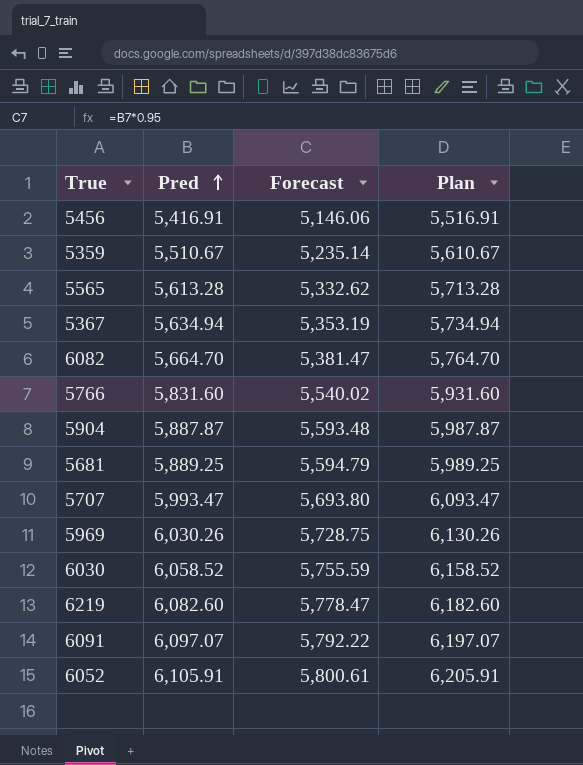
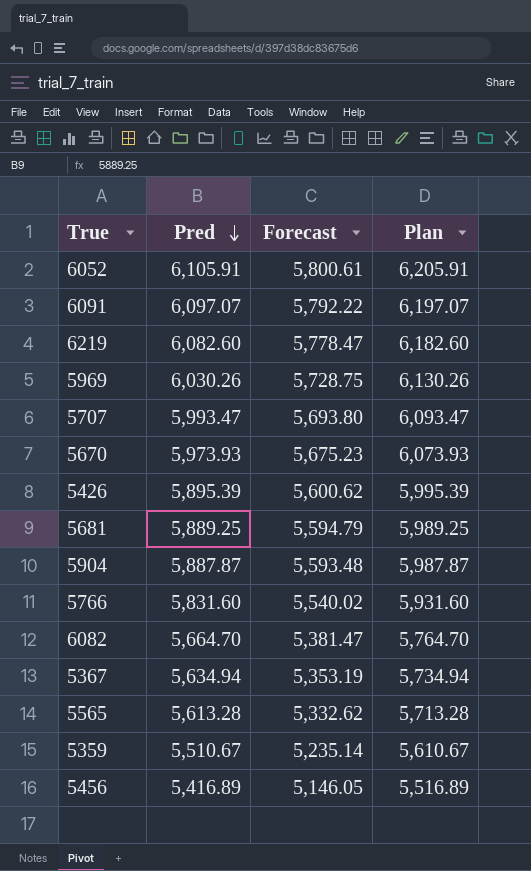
row order: Pred ascending -> Pred descending
row 6030: 6,058.52 | 5,755.59 | 6,158.52 -> none
row 5670: none -> 5,973.93 | 5,675.23 | 6,073.93
row 5426: none -> 5,895.39 | 5,600.62 | 5,995.39
5456 | Pred: 5,416.91 -> 5,416.89
5456 | Forecast: 5,146.06 -> 5,146.05
5456 | Plan: 5,516.91 -> 5,516.89

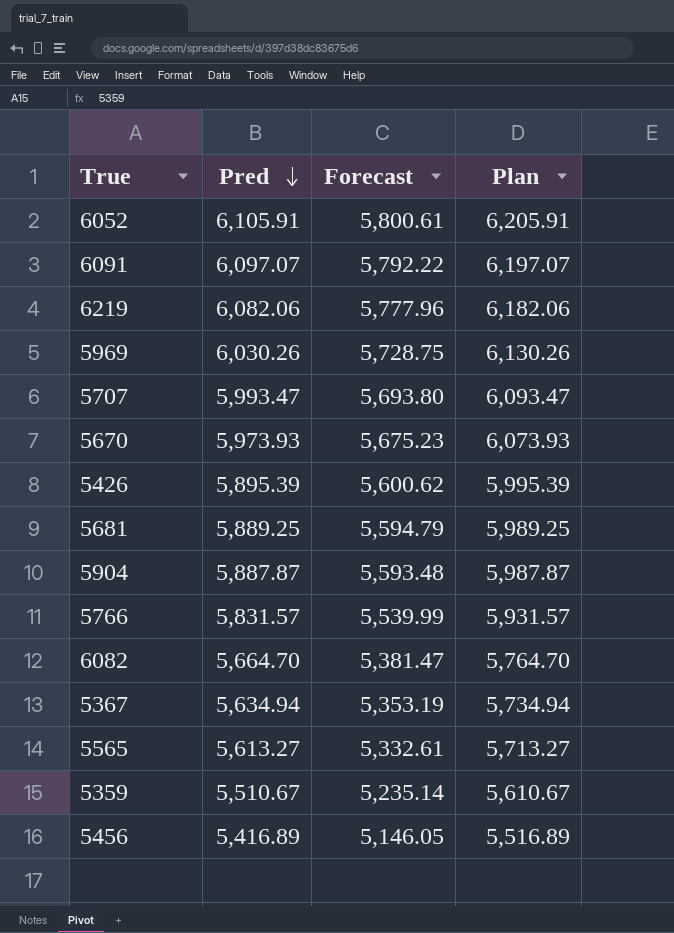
6219 | Pred: 6,082.60 -> 6,082.06
6219 | Forecast: 5,778.47 -> 5,777.96
6219 | Plan: 6,182.60 -> 6,182.06
5766 | Pred: 5,831.60 -> 5,831.57
5766 | Forecast: 5,540.02 -> 5,539.99
5766 | Plan: 5,931.60 -> 5,931.57
5565 | Pred: 5,613.28 -> 5,613.27
5565 | Forecast: 5,332.62 -> 5,332.61
5565 | Plan: 5,713.28 -> 5,713.27

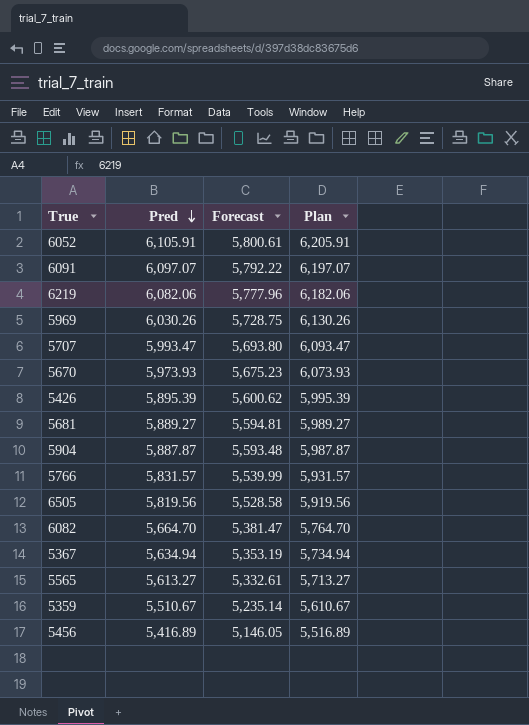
5681 | Pred: 5,889.25 -> 5,889.27
5681 | Forecast: 5,594.79 -> 5,594.81
5681 | Plan: 5,989.25 -> 5,989.27
row 6505: none -> 5,819.56 | 5,528.58 | 5,919.56

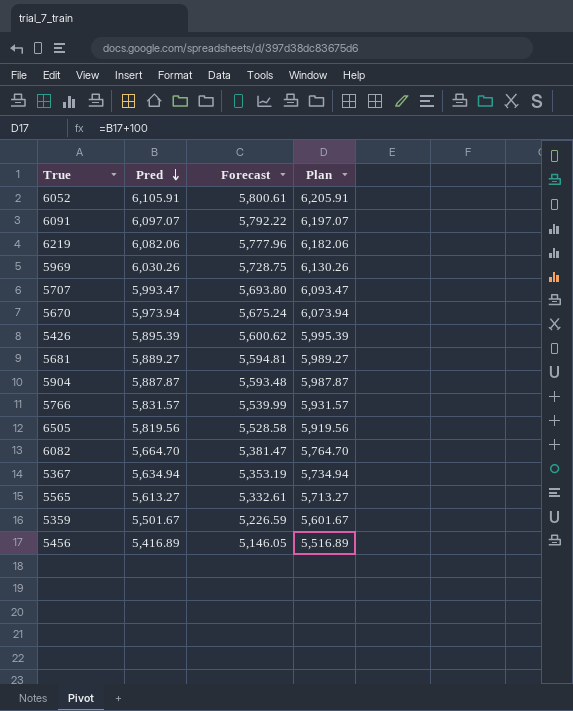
5670 | Pred: 5,973.93 -> 5,973.94
5670 | Forecast: 5,675.23 -> 5,675.24
5670 | Plan: 6,073.93 -> 6,073.94
5359 | Pred: 5,510.67 -> 5,501.67
5359 | Forecast: 5,235.14 -> 5,226.59
5359 | Plan: 5,610.67 -> 5,601.67

